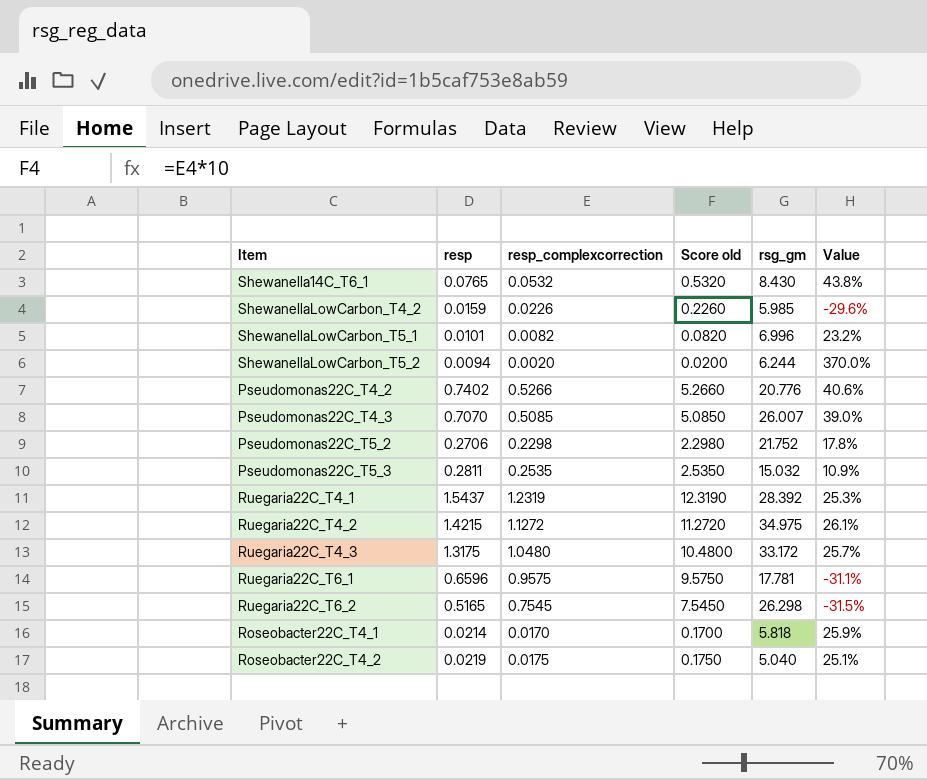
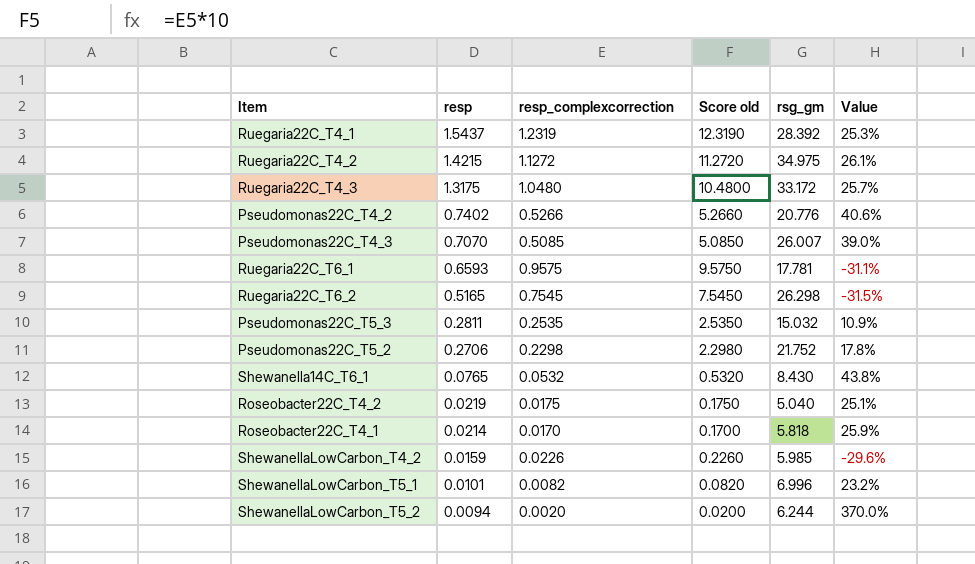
row order: none -> resp descending
Ruegaria22C_T6_1 | resp: 0.6596 -> 0.6593

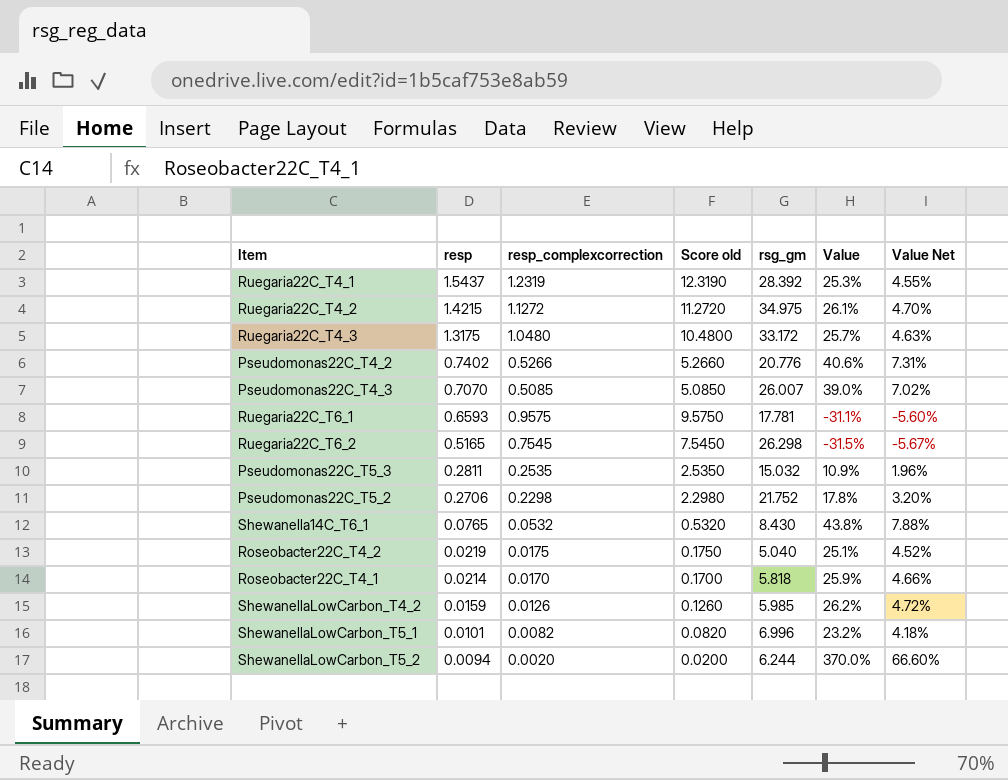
column Value Net | formula: none -> [Value] * 0.18
ShewanellaLowCarbon_T4_2 | resp_complexcorrection: 0.0226 -> 0.0126
ShewanellaLowCarbon_T4_2 | Score old: 0.2260 -> 0.1260
ShewanellaLowCarbon_T4_2 | Value: -29.6% -> 26.2%

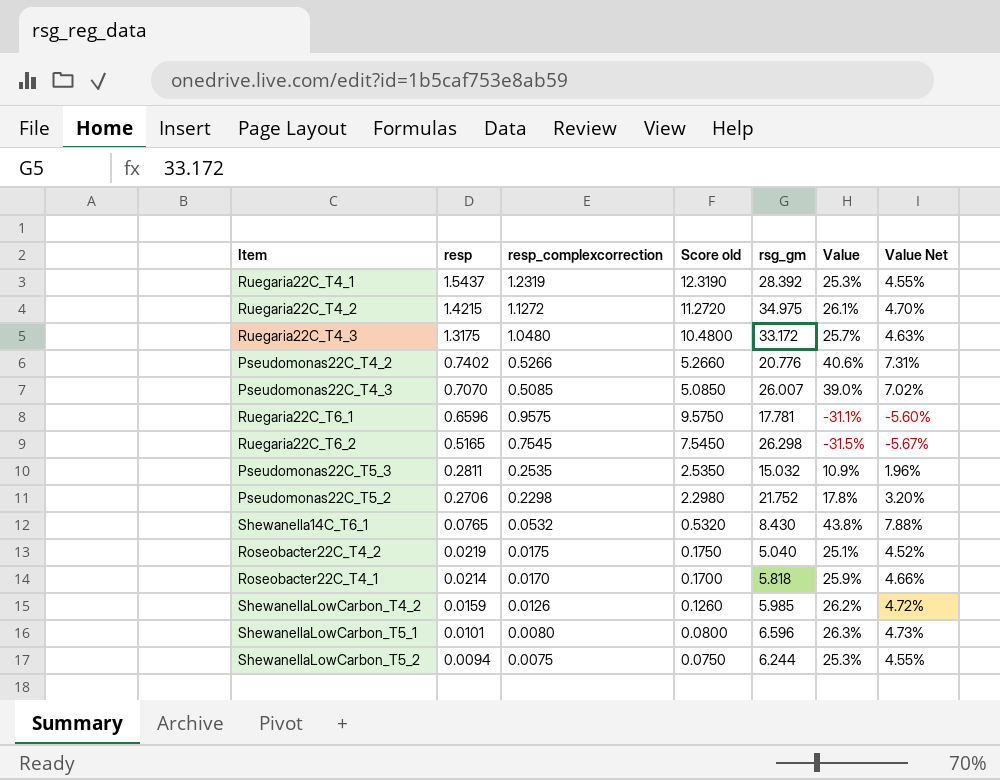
Ruegaria22C_T6_1 | resp: 0.6593 -> 0.6596
ShewanellaLowCarbon_T5_1 | resp_complexcorrection: 0.0082 -> 0.0080
ShewanellaLowCarbon_T5_1 | Score old: 0.0820 -> 0.0800
ShewanellaLowCarbon_T5_1 | rsg_gm: 6.996 -> 6.596
ShewanellaLowCarbon_T5_1 | Value: 23.2% -> 26.3%
ShewanellaLowCarbon_T5_1 | Value Net: 4.18% -> 4.73%
ShewanellaLowCarbon_T5_2 | resp_complexcorrection: 0.0020 -> 0.0075
ShewanellaLowCarbon_T5_2 | Score old: 0.0200 -> 0.0750
ShewanellaLowCarbon_T5_2 | Value: 370.0% -> 25.3%
ShewanellaLowCarbon_T5_2 | Value Net: 66.60% -> 4.55%

